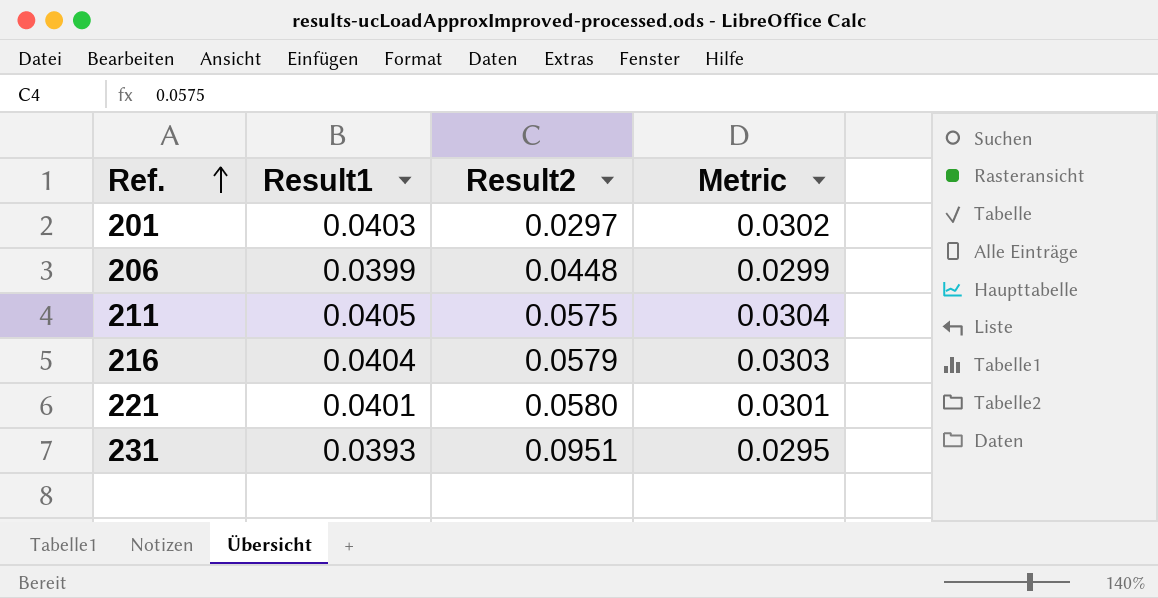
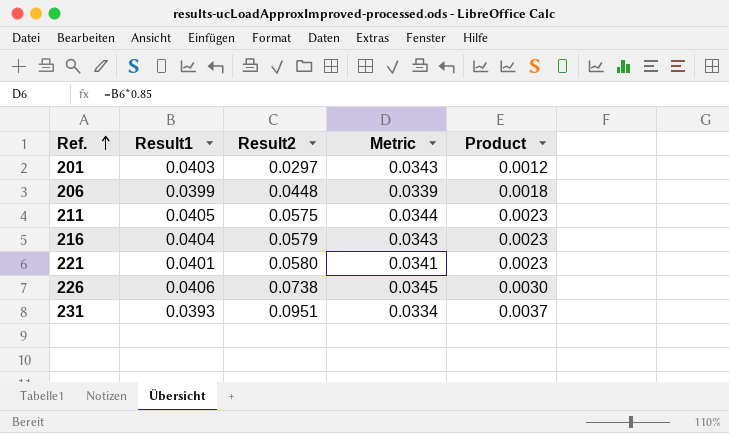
column Metric | formula: [Result1] * 0.75 -> [Result1] * 0.85
column Product | formula: none -> [Result1] * [Result2]
row 226: none -> 0.0406 | 0.0738 | 0.0345 | 0.0030

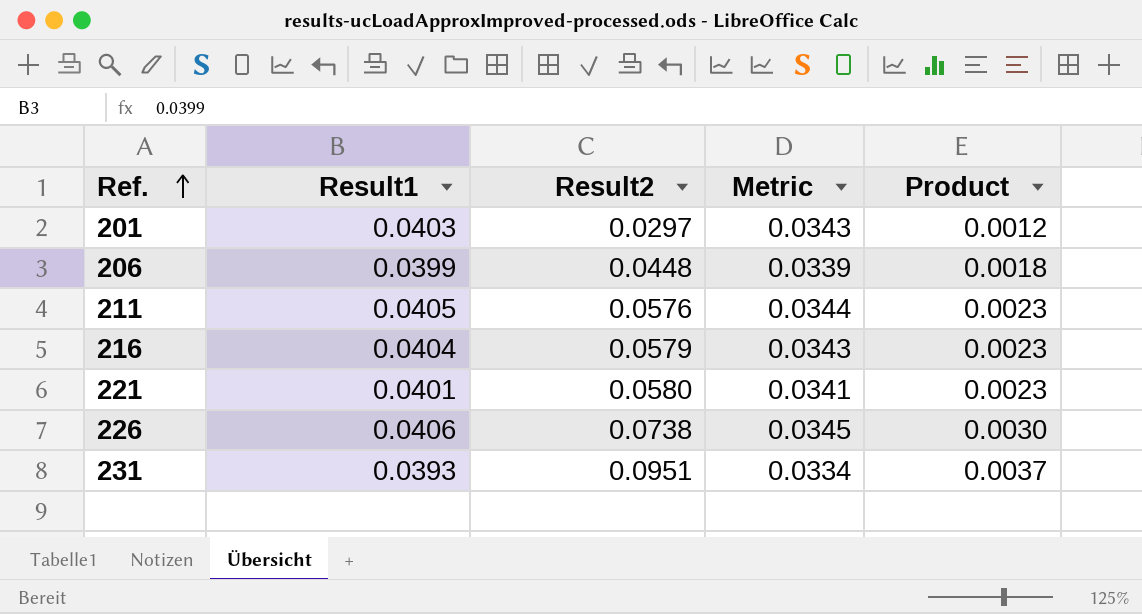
211 | Result2: 0.0575 -> 0.0576

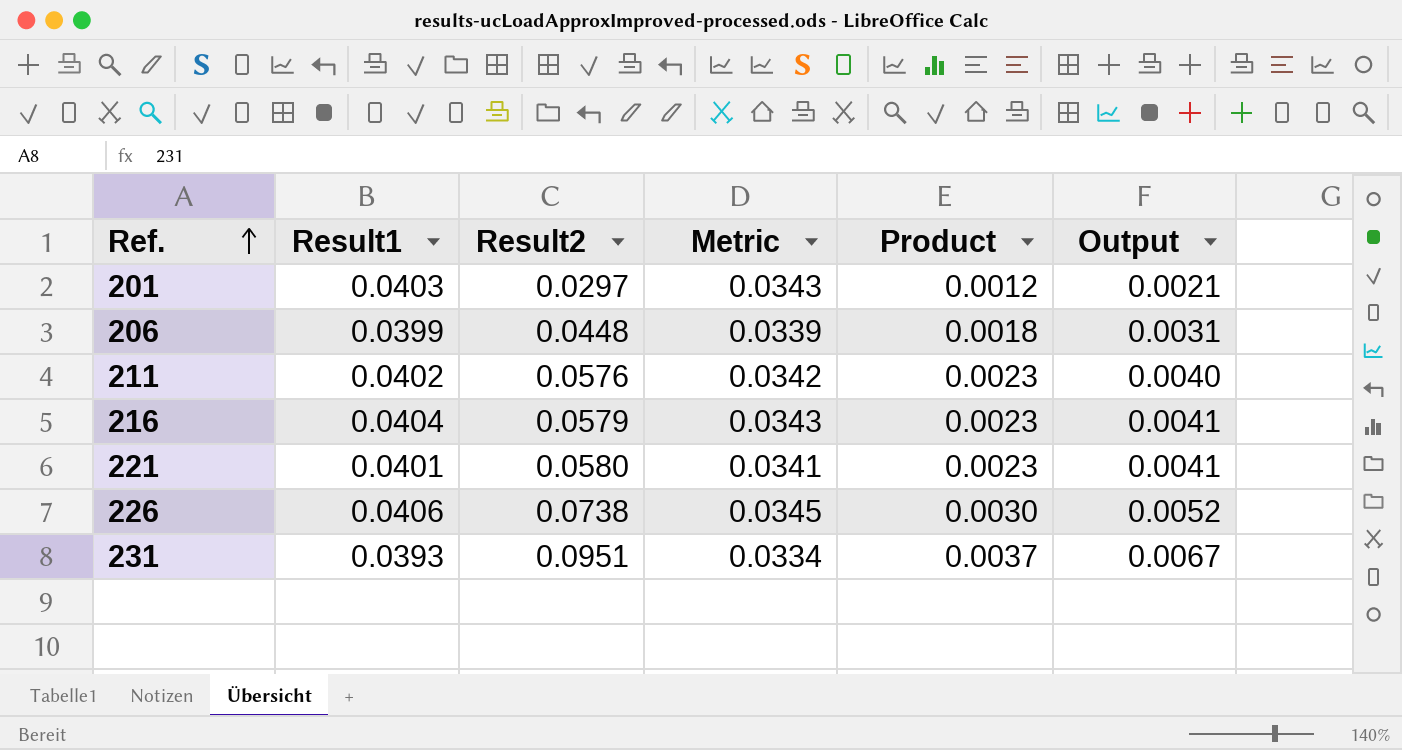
column Output | formula: none -> [Result2] * 0.07
211 | Result1: 0.0405 -> 0.0402
211 | Metric: 0.0344 -> 0.0342

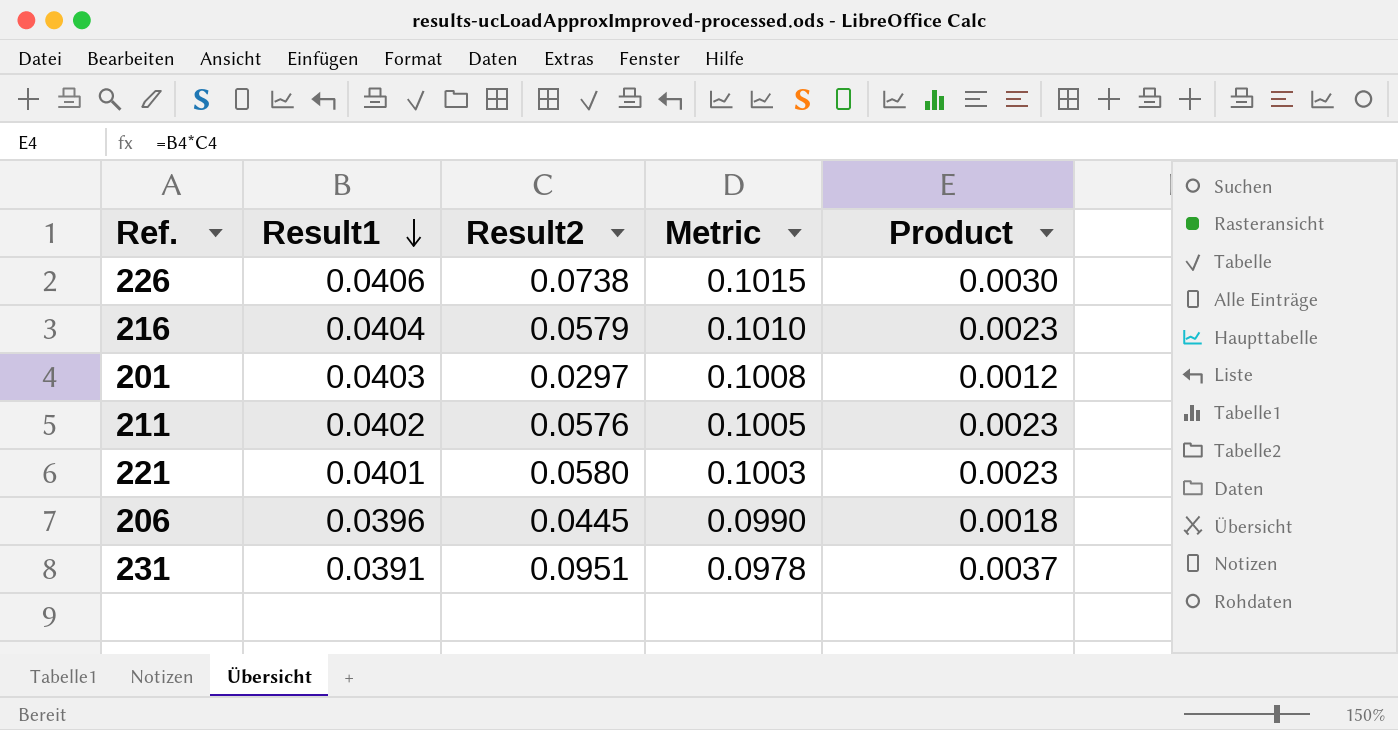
row order: Ref. ascending -> Result1 descending
column Output | formula: [Result2] * 0.07 -> none
column Metric | formula: [Result1] * 0.85 -> [Result1] * 2.5
206 | Result1: 0.0399 -> 0.0396
206 | Result2: 0.0448 -> 0.0445
231 | Result1: 0.0393 -> 0.0391

